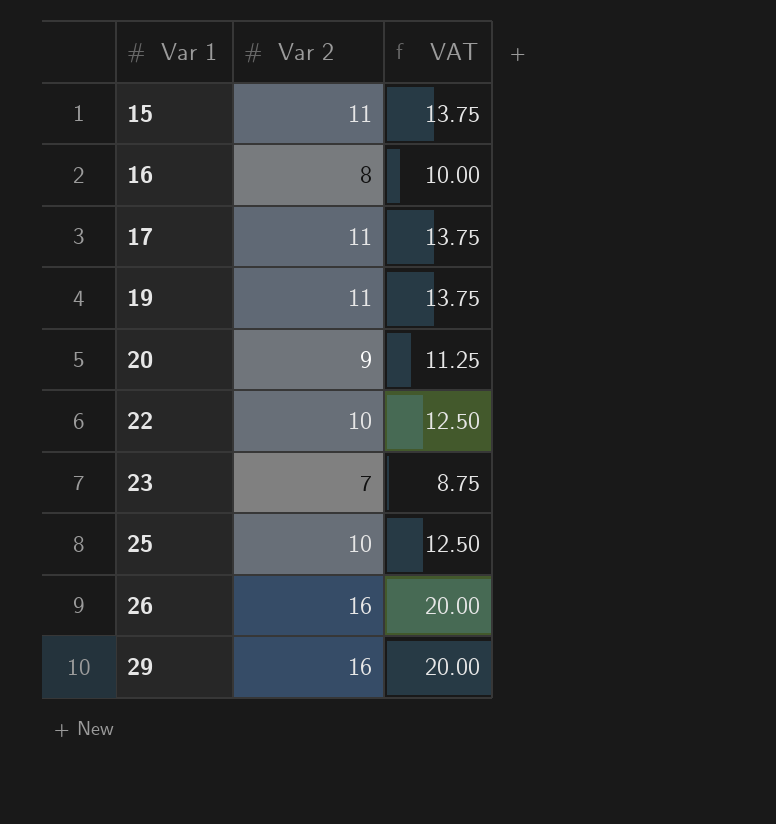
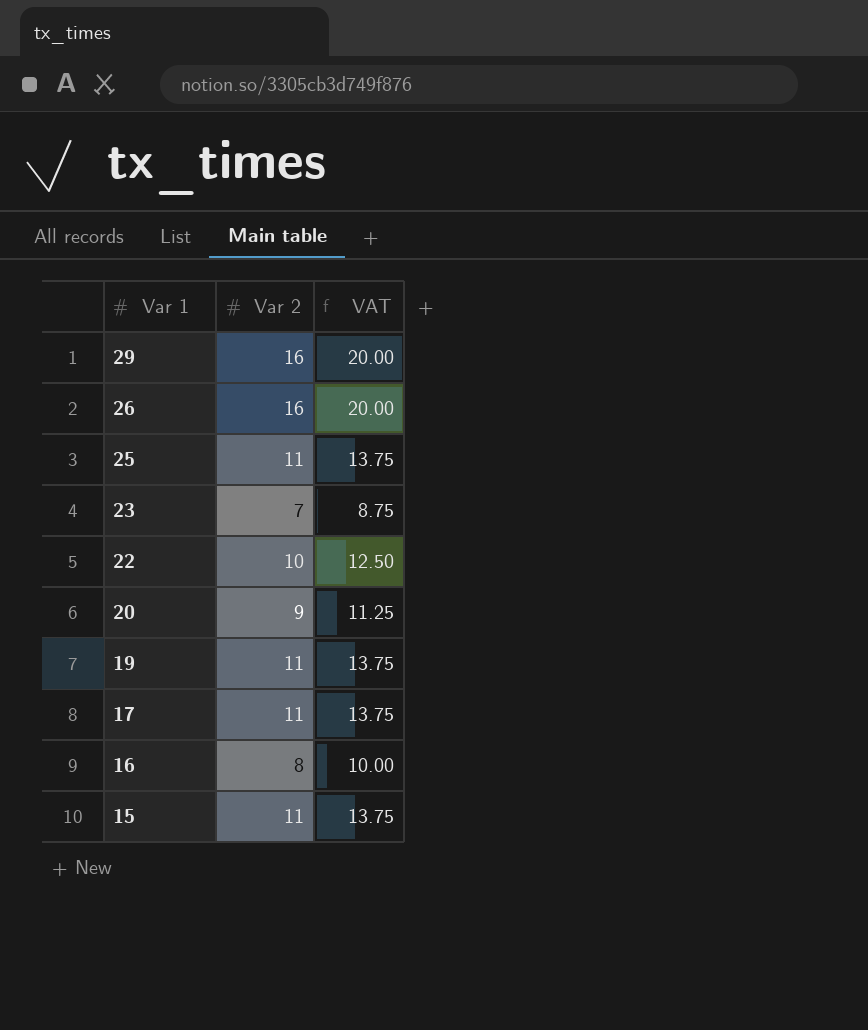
row order: Var 1 ascending -> Var 1 descending
25 | Var 2: 10 -> 11
25 | VAT: 12.50 -> 13.75

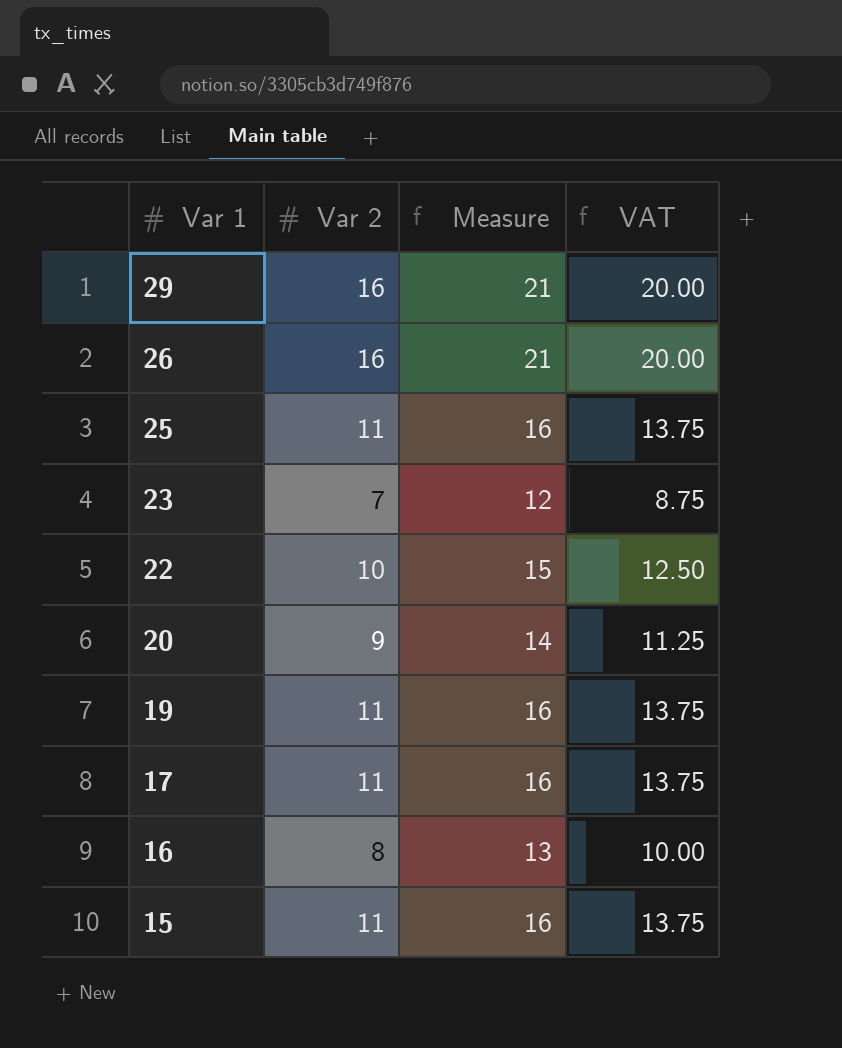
column Measure | formula: none -> [Var 2] + 5

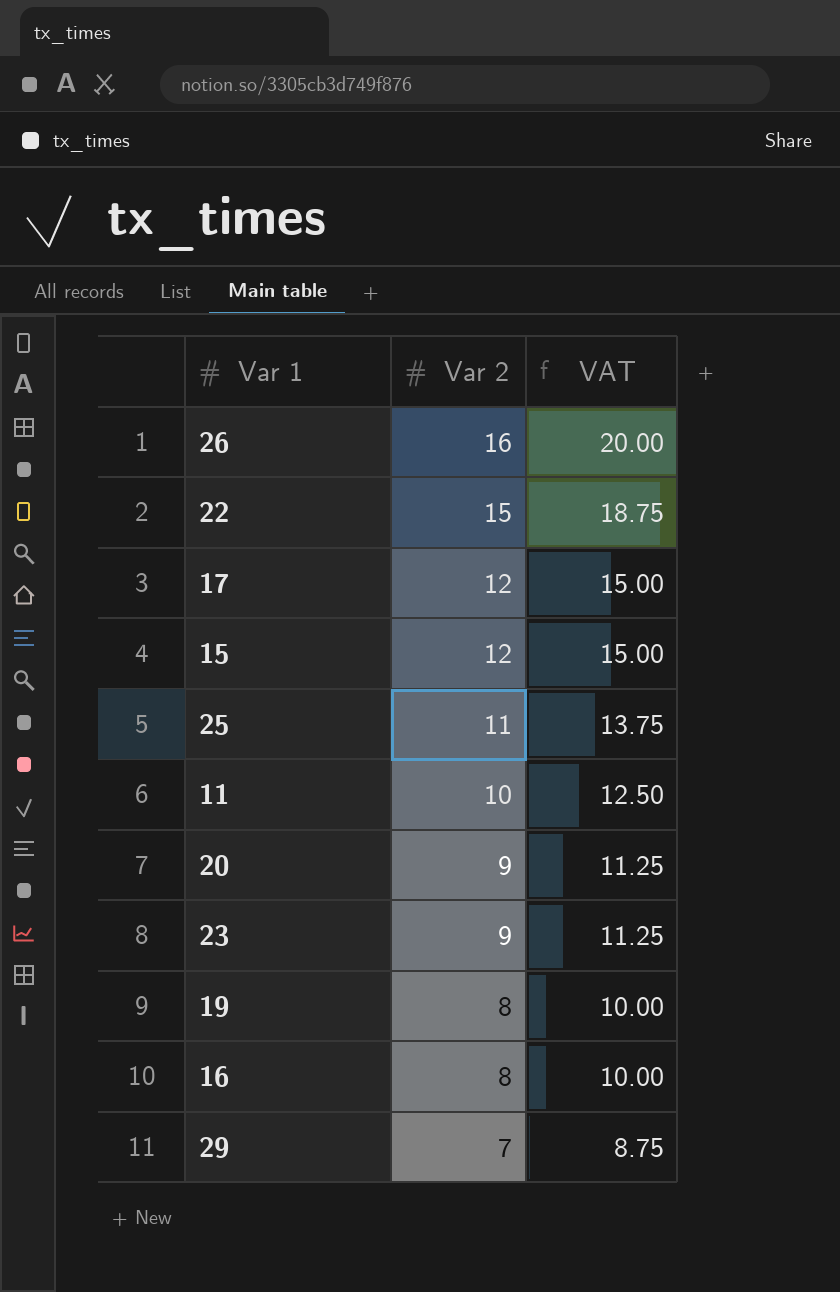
row order: Var 1 descending -> Var 2 descending
column Measure | formula: [Var 2] + 5 -> none
22 | Var 2: 10 -> 15
22 | VAT: 12.50 -> 18.75
17 | Var 2: 11 -> 12
17 | VAT: 13.75 -> 15.00
15 | Var 2: 11 -> 12
15 | VAT: 13.75 -> 15.00
row 11: none -> 10 | 12.50
23 | Var 2: 7 -> 9
23 | VAT: 8.75 -> 11.25
19 | Var 2: 11 -> 8
19 | VAT: 13.75 -> 10.00
29 | Var 2: 16 -> 7
29 | VAT: 20.00 -> 8.75

